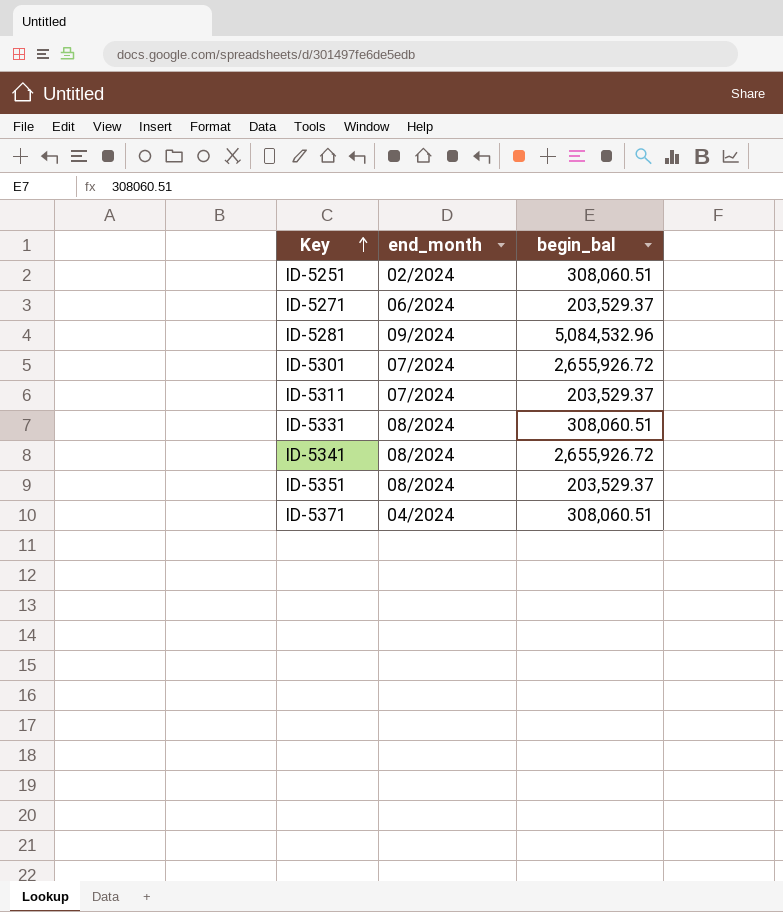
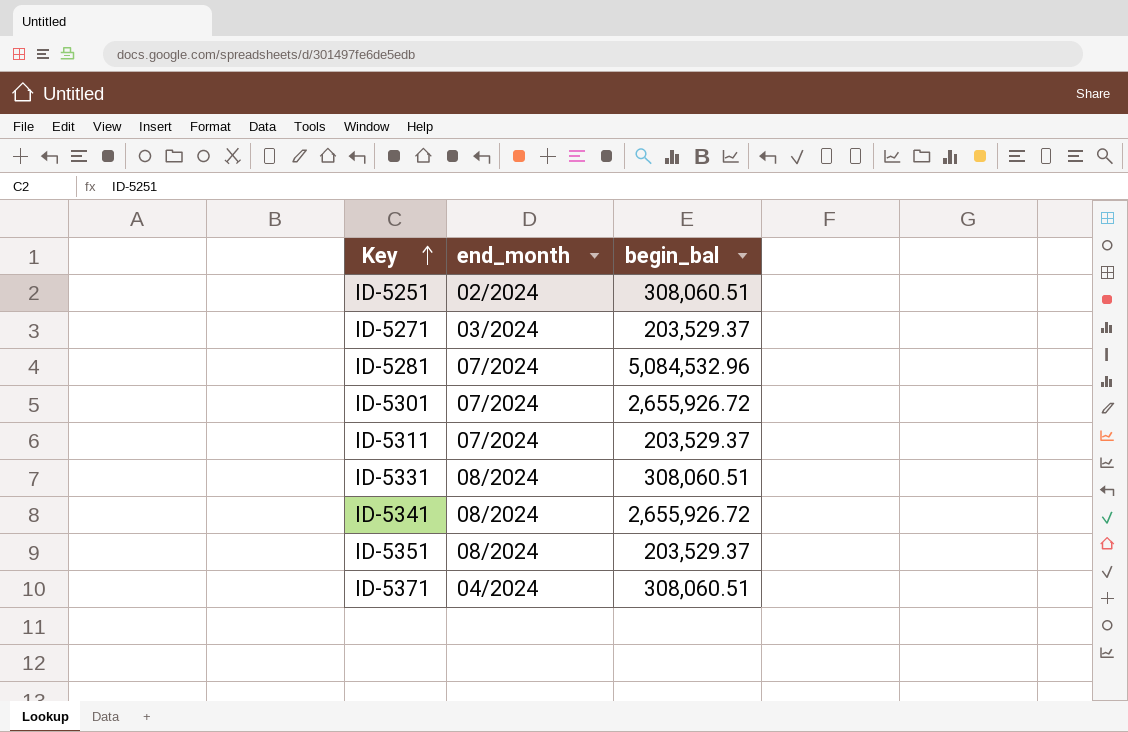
ID-5271 | end_month: 06/2024 -> 03/2024
ID-5281 | end_month: 09/2024 -> 07/2024

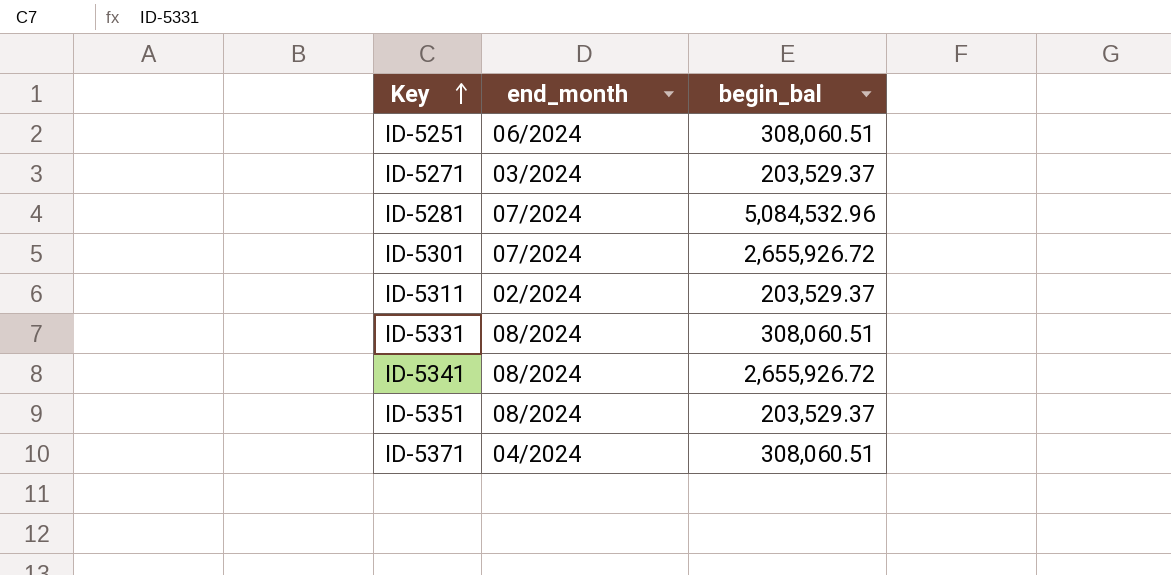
ID-5251 | end_month: 02/2024 -> 06/2024
ID-5311 | end_month: 07/2024 -> 02/2024

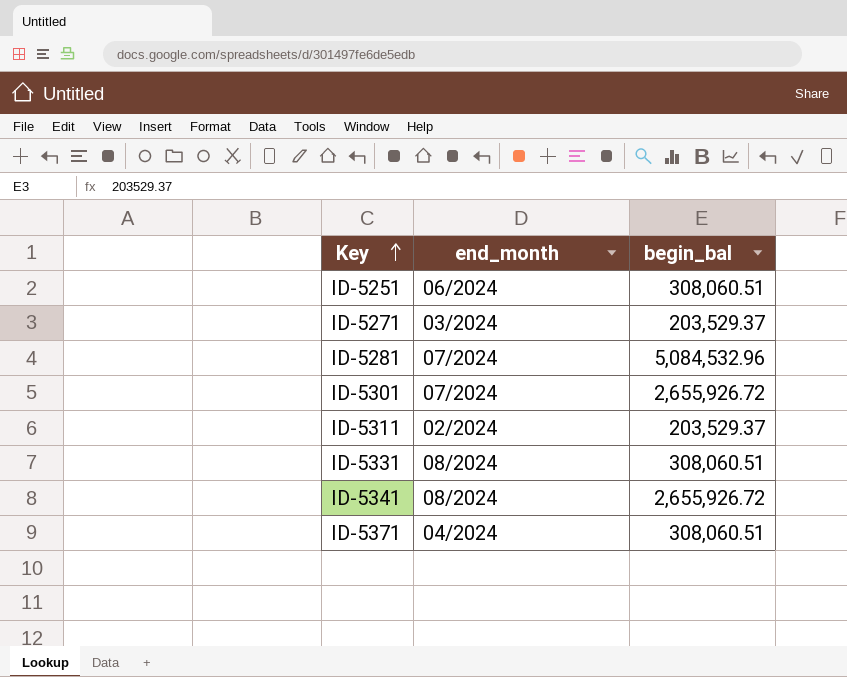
row ID-5351: 08/2024 | 203,529.37 -> none

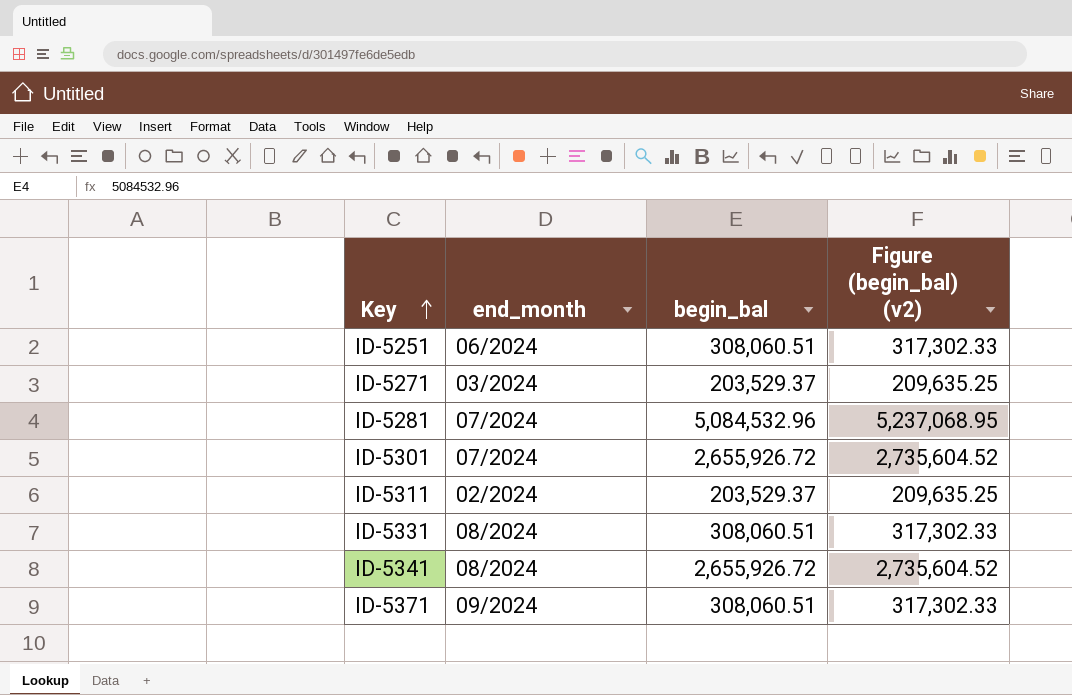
column Figure (begin_bal) (v2) | formula: none -> [begin_bal] * 1.03
ID-5371 | end_month: 04/2024 -> 09/2024

